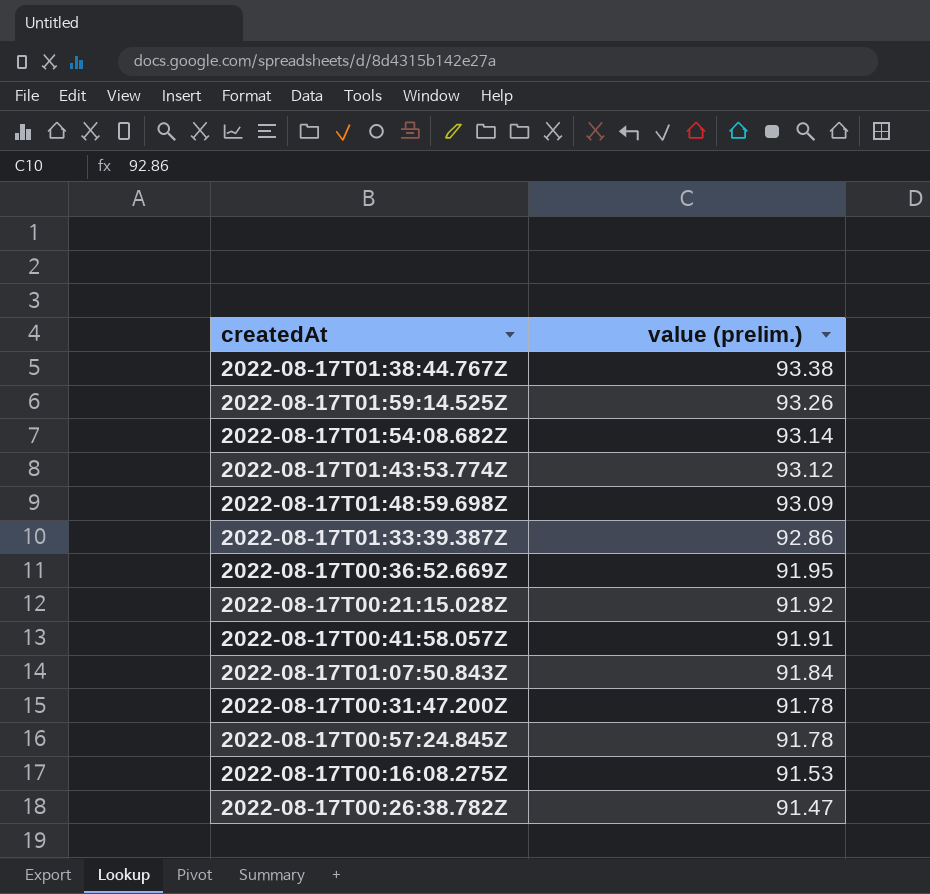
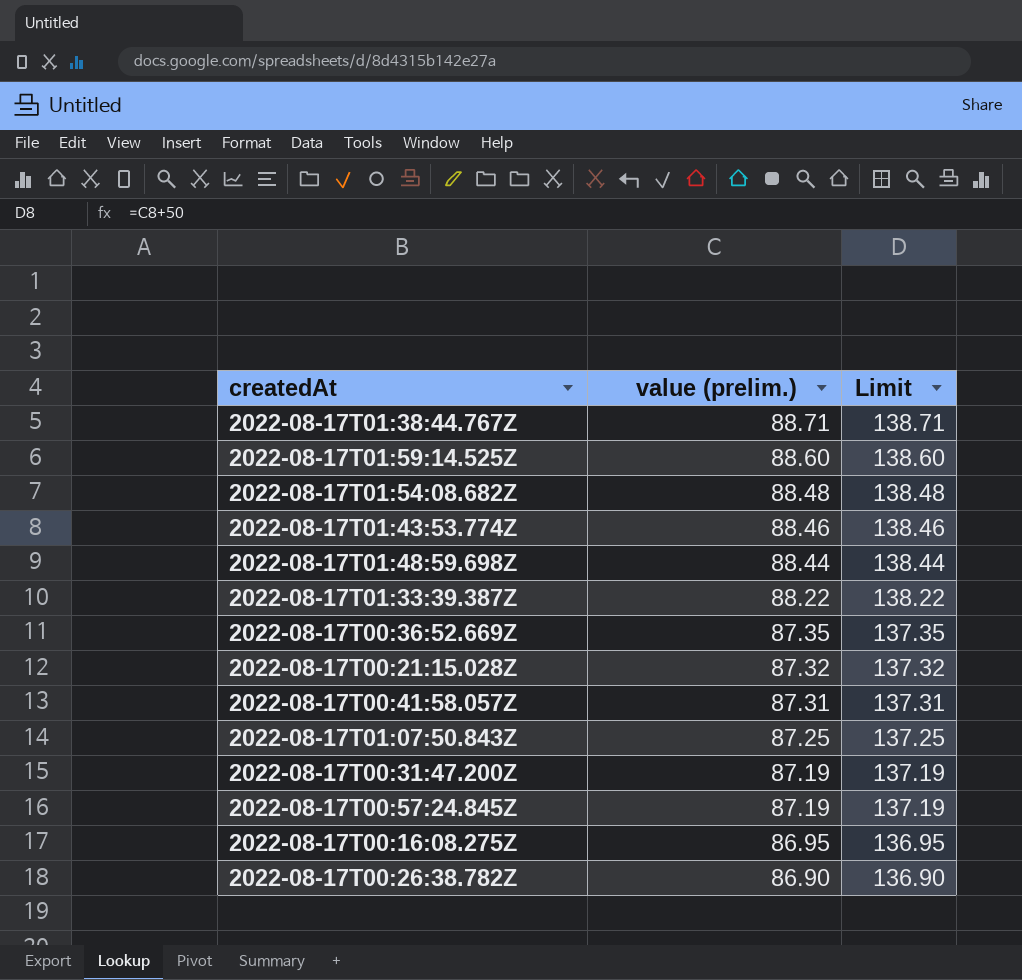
column Limit | formula: none -> [value (prelim.)] + 50
2022-08-17T01:38:44.767Z | value (prelim.): 93.38 -> 88.71
2022-08-17T01:59:14.525Z | value (prelim.): 93.26 -> 88.60
2022-08-17T01:54:08.682Z | value (prelim.): 93.14 -> 88.48
2022-08-17T01:43:53.774Z | value (prelim.): 93.12 -> 88.46
2022-08-17T01:48:59.698Z | value (prelim.): 93.09 -> 88.44
2022-08-17T01:33:39.387Z | value (prelim.): 92.86 -> 88.22
2022-08-17T00:36:52.669Z | value (prelim.): 91.95 -> 87.35
2022-08-17T00:21:15.028Z | value (prelim.): 91.92 -> 87.32
2022-08-17T00:41:58.057Z | value (prelim.): 91.91 -> 87.31
2022-08-17T01:07:50.843Z | value (prelim.): 91.84 -> 87.25
2022-08-17T00:31:47.200Z | value (prelim.): 91.78 -> 87.19
2022-08-17T00:57:24.845Z | value (prelim.): 91.78 -> 87.19
2022-08-17T00:16:08.275Z | value (prelim.): 91.53 -> 86.95
2022-08-17T00:26:38.782Z | value (prelim.): 91.47 -> 86.90

